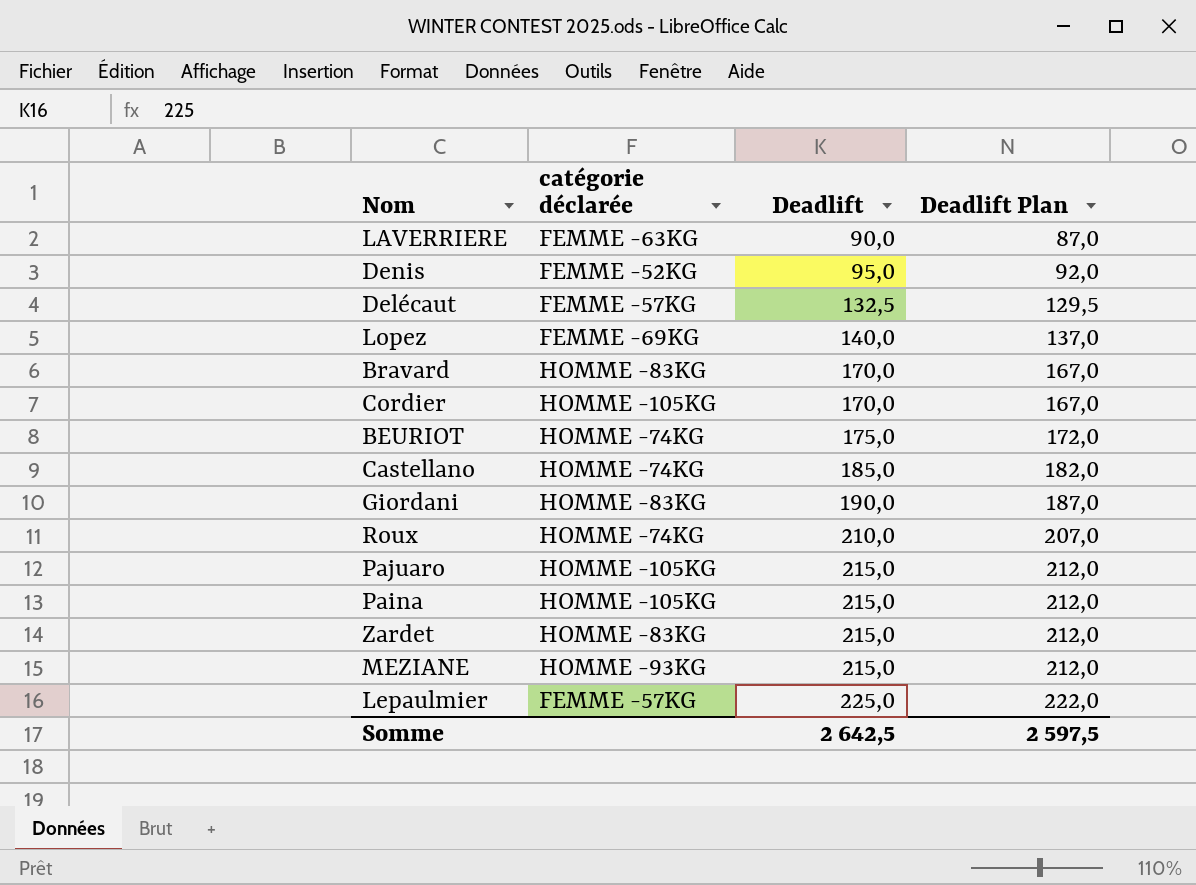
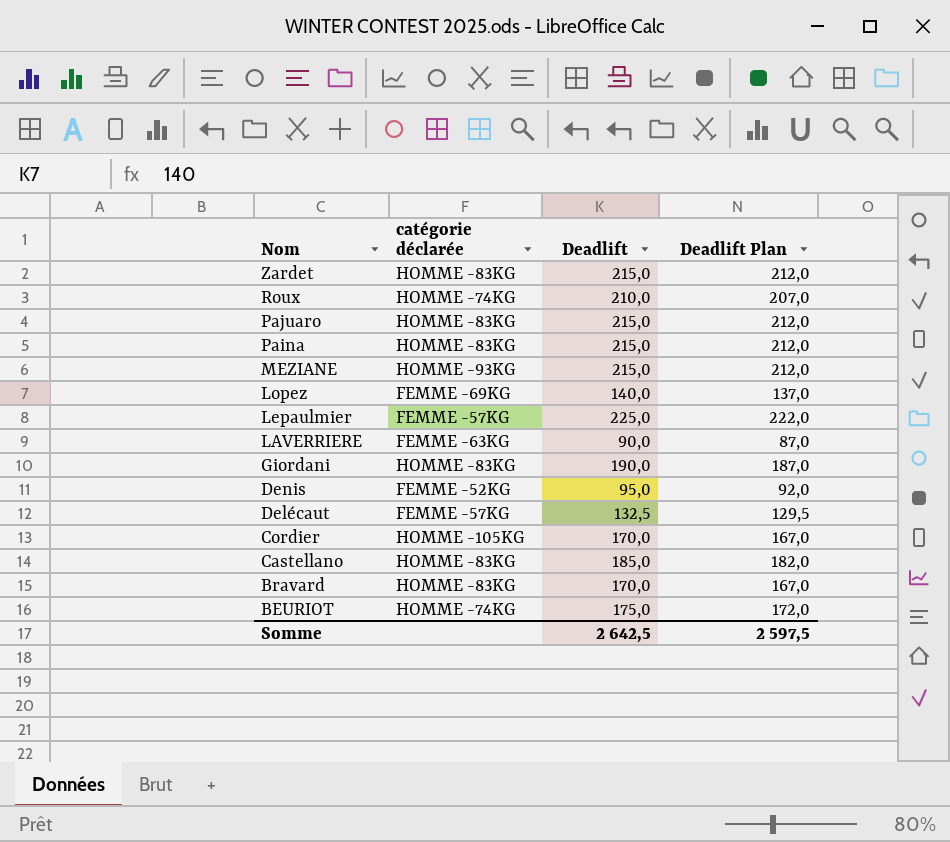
row order: Deadlift ascending -> Nom descending
Pajuaro | catégorie déclarée: HOMME -105KG -> HOMME -83KG
Paina | catégorie déclarée: HOMME -105KG -> HOMME -83KG
Castellano | catégorie déclarée: HOMME -74KG -> HOMME -83KG

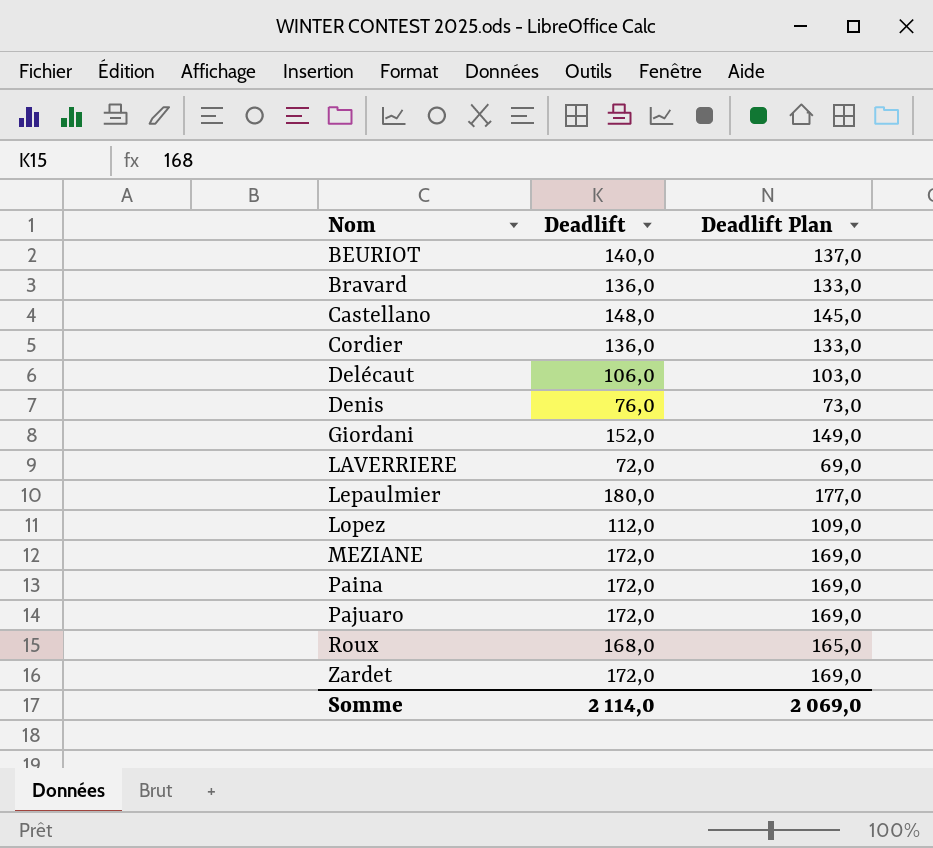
row order: Nom descending -> Nom ascending
column catégorie déclarée | position: 2 -> none
BEURIOT | Deadlift: 175,0 -> 140,0
BEURIOT | Deadlift Plan: 172,0 -> 137,0
Bravard | Deadlift: 170,0 -> 136,0
Bravard | Deadlift Plan: 167,0 -> 133,0
Castellano | Deadlift: 185,0 -> 148,0
Castellano | Deadlift Plan: 182,0 -> 145,0
Cordier | Deadlift: 170,0 -> 136,0
Cordier | Deadlift Plan: 167,0 -> 133,0
Delécaut | Deadlift: 132,5 -> 106,0
Delécaut | Deadlift Plan: 129,5 -> 103,0
Denis | Deadlift: 95,0 -> 76,0
Denis | Deadlift Plan: 92,0 -> 73,0
Giordani | Deadlift: 190,0 -> 152,0
Giordani | Deadlift Plan: 187,0 -> 149,0
LAVERRIERE | Deadlift: 90,0 -> 72,0
LAVERRIERE | Deadlift Plan: 87,0 -> 69,0
Lepaulmier | Deadlift: 225,0 -> 180,0
Lepaulmier | Deadlift Plan: 222,0 -> 177,0
Lopez | Deadlift: 140,0 -> 112,0
Lopez | Deadlift Plan: 137,0 -> 109,0
MEZIANE | Deadlift: 215,0 -> 172,0
MEZIANE | Deadlift Plan: 212,0 -> 169,0
Paina | Deadlift: 215,0 -> 172,0
Paina | Deadlift Plan: 212,0 -> 169,0
Pajuaro | Deadlift: 215,0 -> 172,0
Pajuaro | Deadlift Plan: 212,0 -> 169,0
Roux | Deadlift: 210,0 -> 168,0
Roux | Deadlift Plan: 207,0 -> 165,0
Zardet | Deadlift: 215,0 -> 172,0
Zardet | Deadlift Plan: 212,0 -> 169,0
Somme | Deadlift: 2 642,5 -> 2 114,0
Somme | Deadlift Plan: 2 597,5 -> 2 069,0

